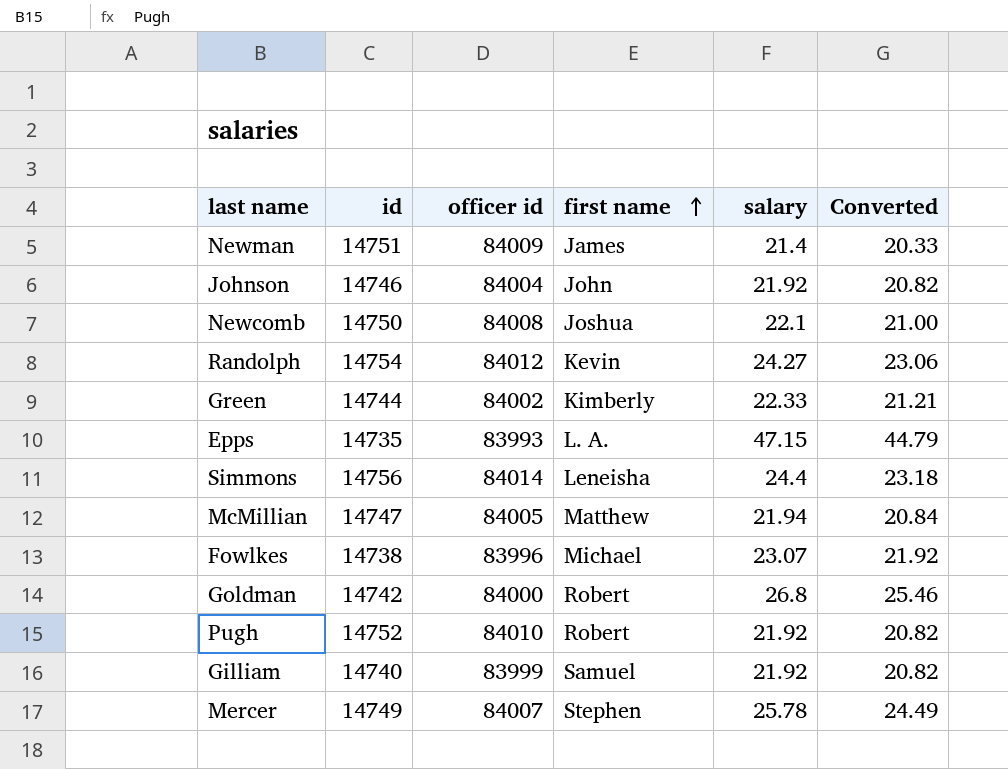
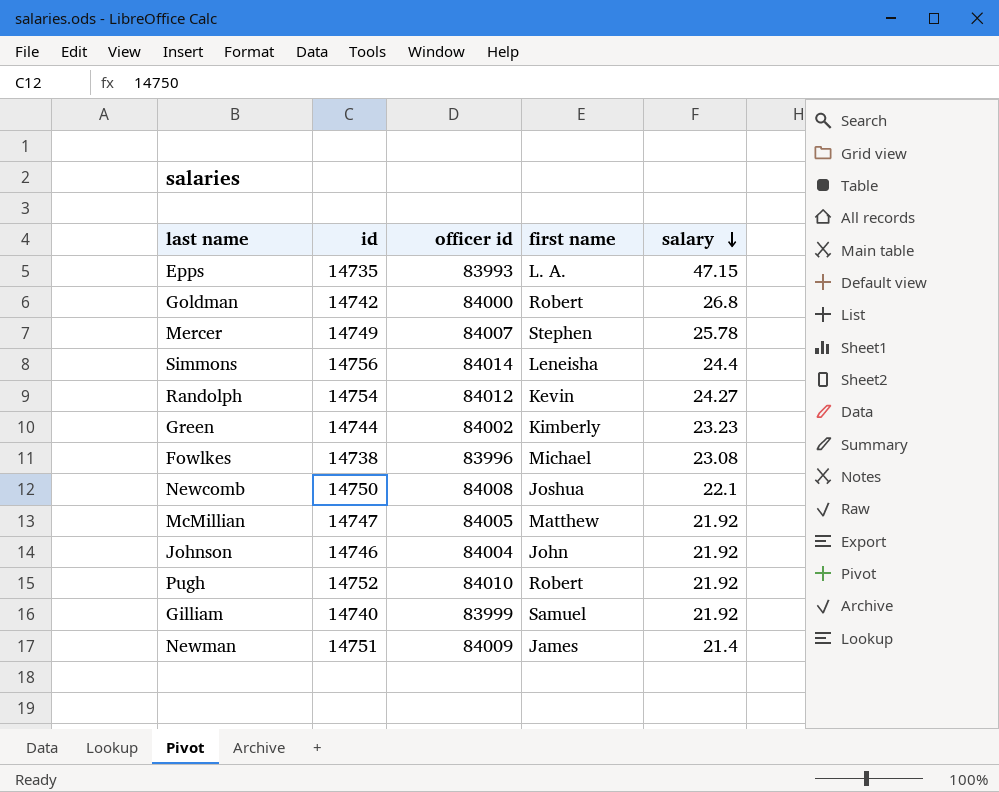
row order: first name ascending -> salary descending
column Converted | formula: [salary] * 0.95 -> none
Green | salary: 22.33 -> 23.23
Fowlkes | salary: 23.07 -> 23.08
McMillian | salary: 21.94 -> 21.92

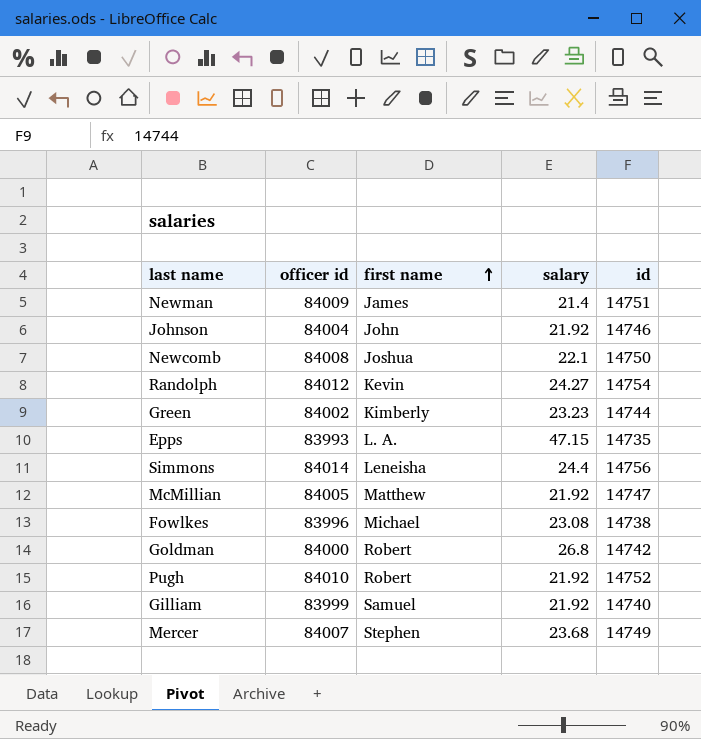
row order: salary descending -> first name ascending
column id | position: 2 -> 5
Mercer | salary: 25.78 -> 23.68

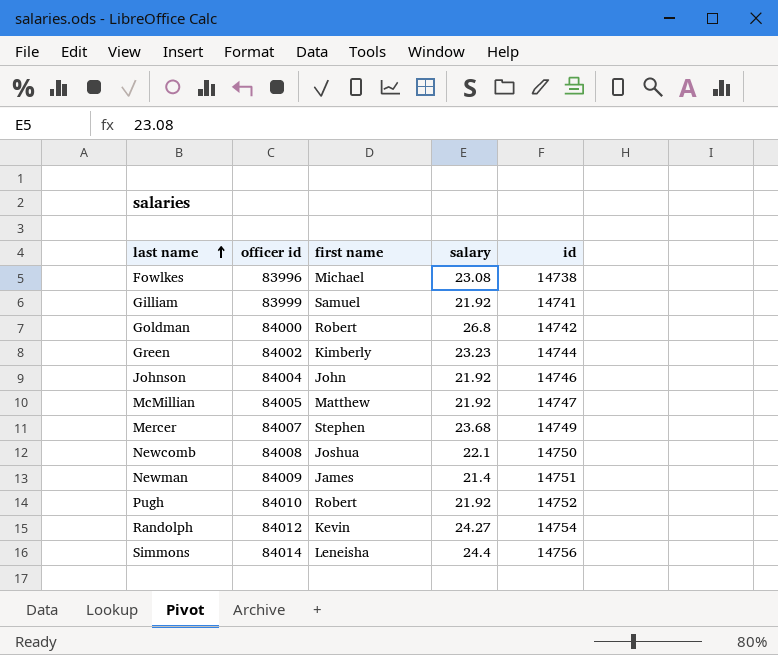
row order: first name ascending -> last name ascending
row Epps: 83993 | L. A. | 47.15 | 14735 -> none
Gilliam | id: 14740 -> 14741

